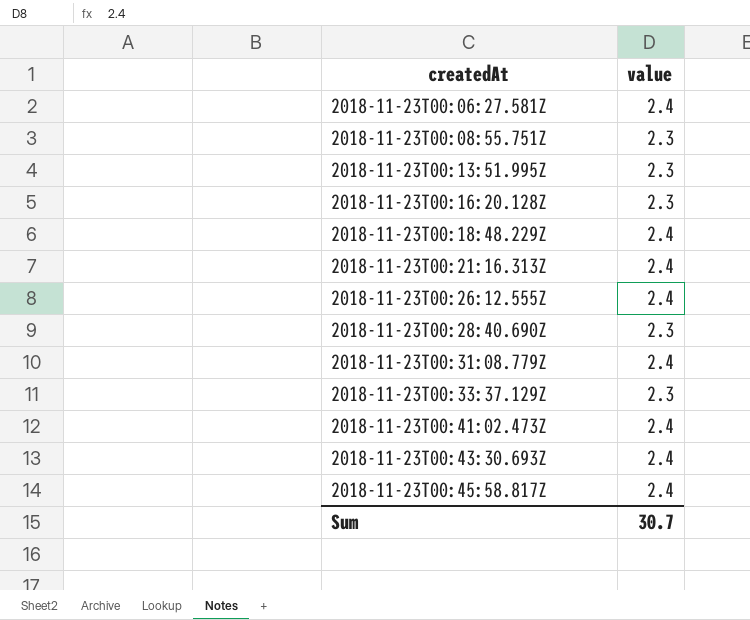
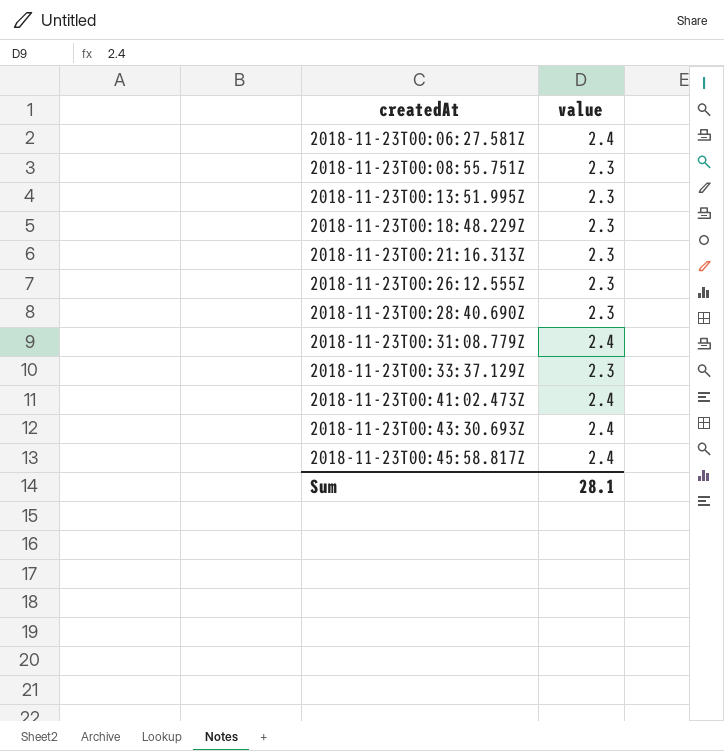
row 2018-11-23T00:16:20.128Z: 2.3 -> none
2018-11-23T00:18:48.229Z | value: 2.4 -> 2.3
2018-11-23T00:21:16.313Z | value: 2.4 -> 2.3
2018-11-23T00:26:12.555Z | value: 2.4 -> 2.3
Sum | value: 30.7 -> 28.1

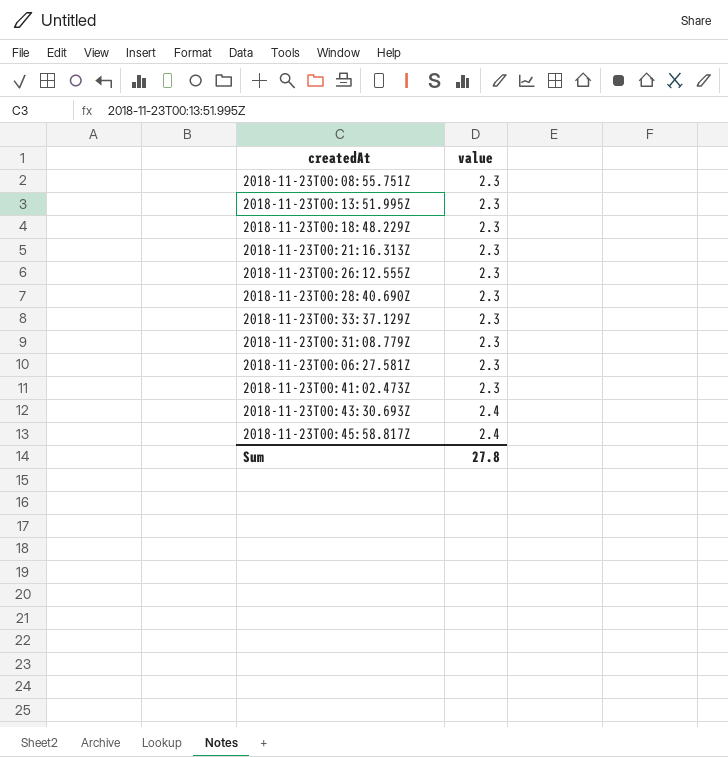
row order: createdAt ascending -> value ascending
2018-11-23T00:31:08.779Z | value: 2.4 -> 2.3
2018-11-23T00:06:27.581Z | value: 2.4 -> 2.3
2018-11-23T00:41:02.473Z | value: 2.4 -> 2.3
Sum | value: 28.1 -> 27.8

